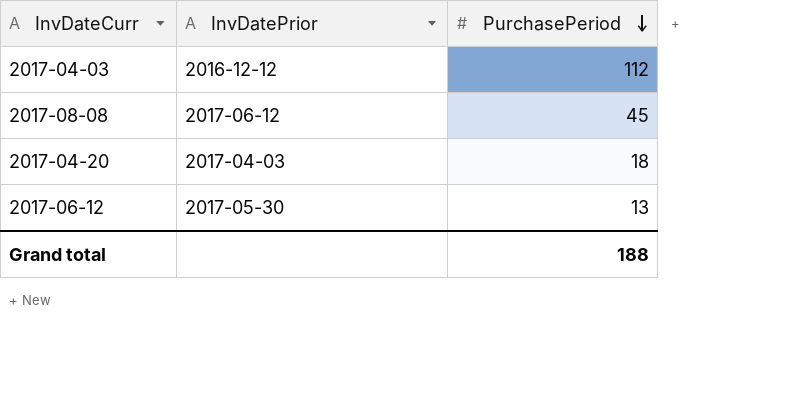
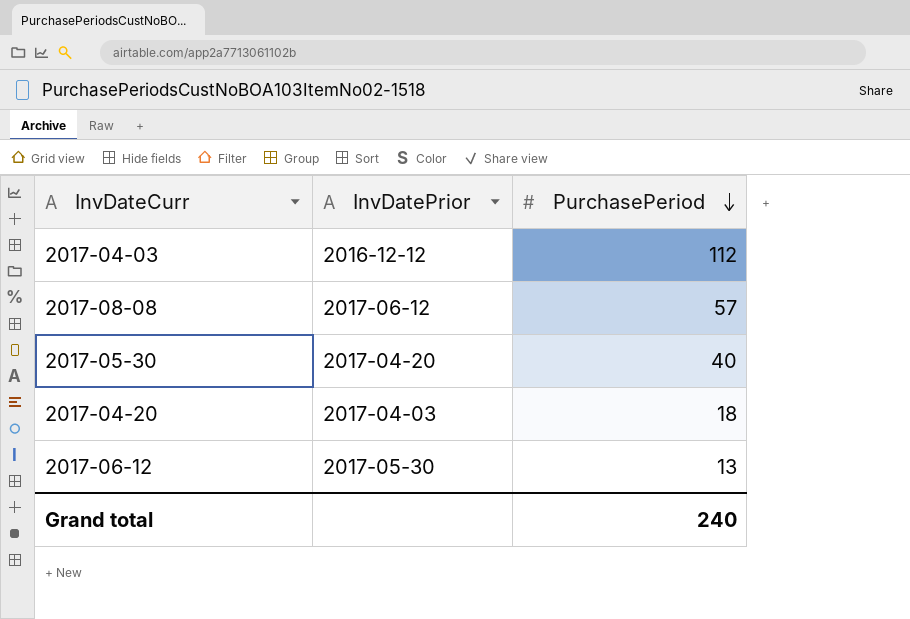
2017-08-08 | PurchasePeriod: 45 -> 57
row 2017-05-30: none -> 2017-04-20 | 40
Grand total | PurchasePeriod: 188 -> 240

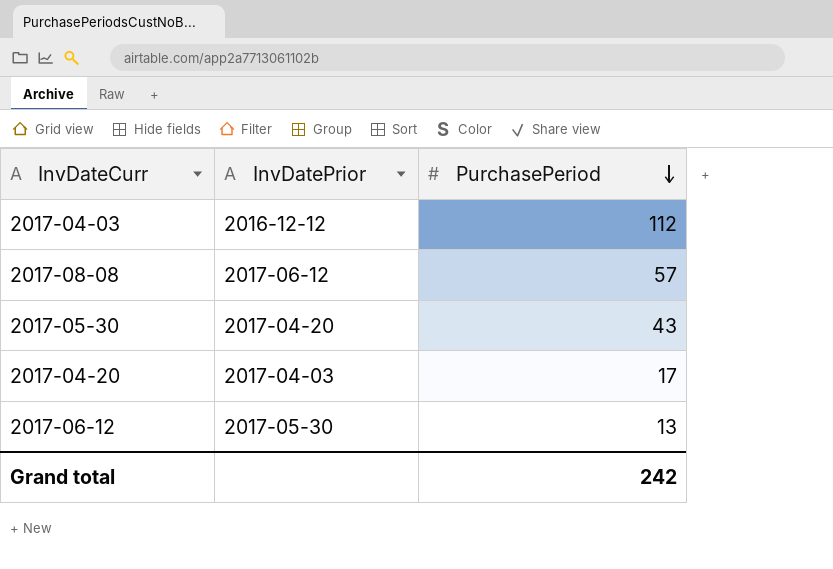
2017-05-30 | PurchasePeriod: 40 -> 43
2017-04-20 | PurchasePeriod: 18 -> 17
Grand total | PurchasePeriod: 240 -> 242

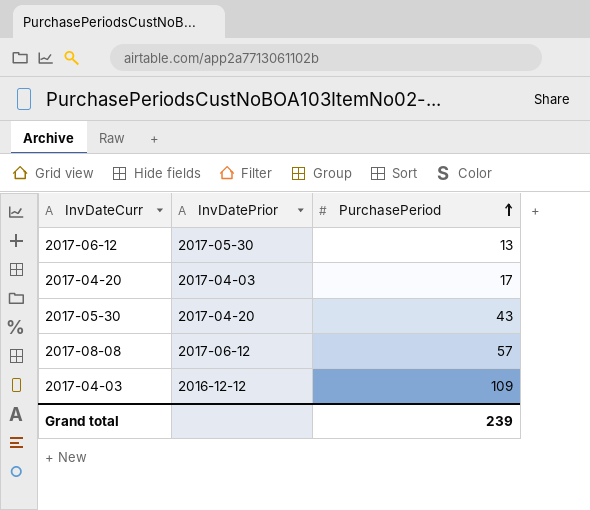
row order: PurchasePeriod descending -> PurchasePeriod ascending
2017-04-03 | PurchasePeriod: 112 -> 109
Grand total | PurchasePeriod: 242 -> 239

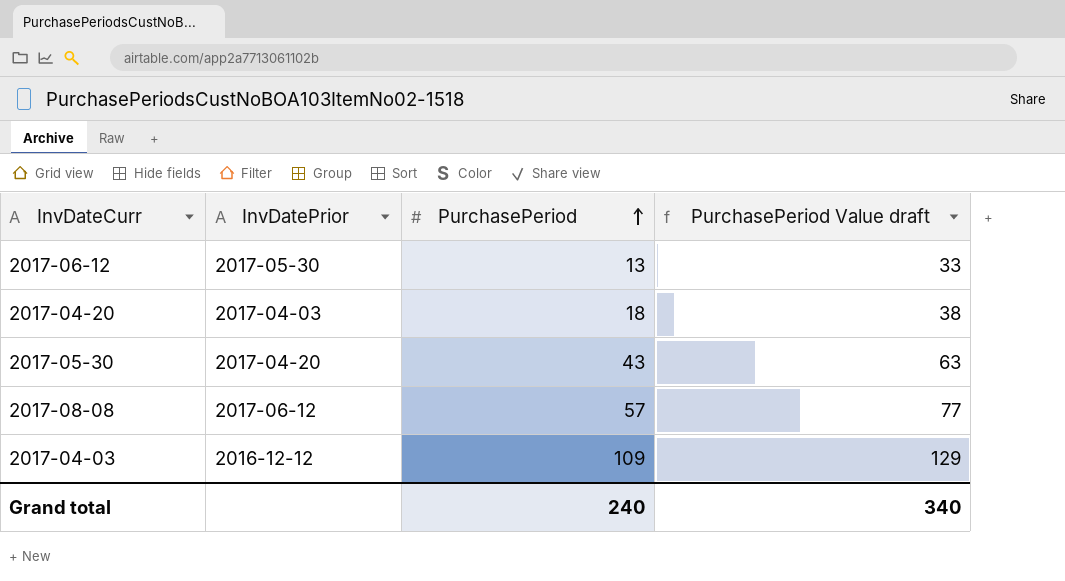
column PurchasePeriod Value draft | formula: none -> [PurchasePeriod] + 20
2017-04-20 | PurchasePeriod: 17 -> 18
Grand total | PurchasePeriod: 239 -> 240

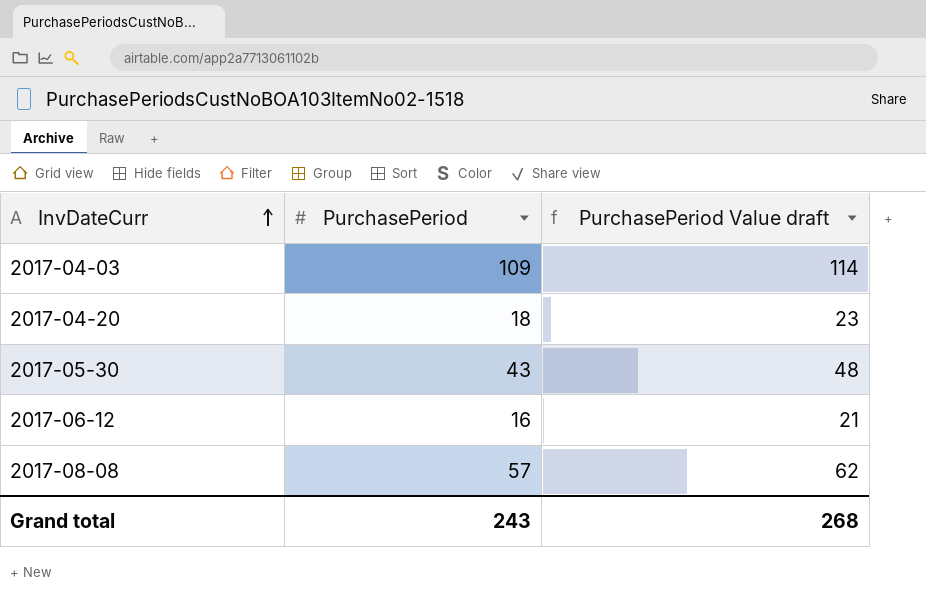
row order: PurchasePeriod ascending -> InvDateCurr ascending
column InvDatePrior | position: 2 -> none
column PurchasePeriod Value draft | formula: [PurchasePeriod] + 20 -> [PurchasePeriod] + 5
2017-06-12 | PurchasePeriod: 13 -> 16
Grand total | PurchasePeriod: 240 -> 243
Grand total | PurchasePeriod Value draft: 340 -> 268

